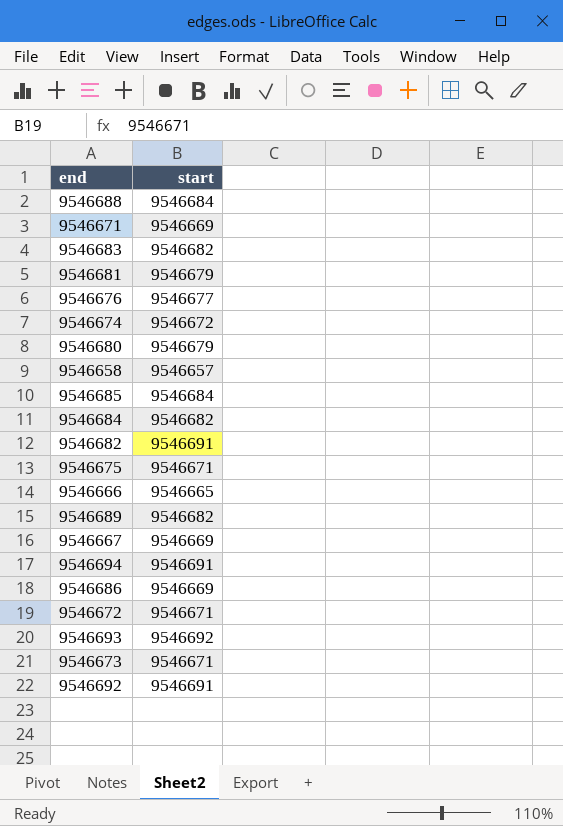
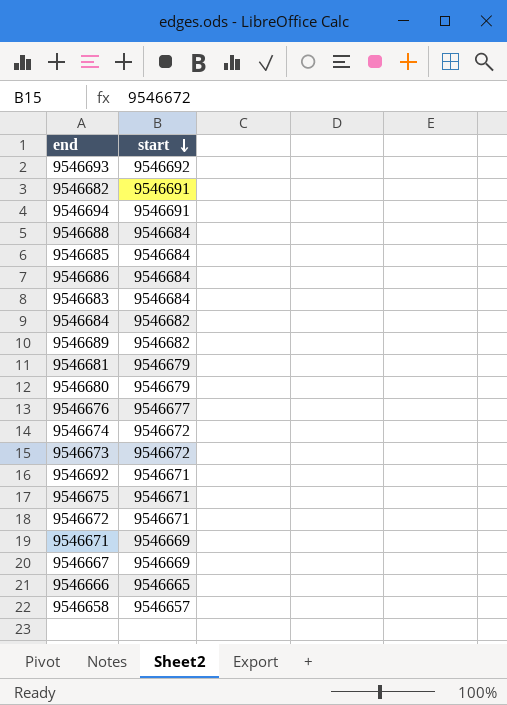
row order: none -> start descending
9546686 | start: 9546669 -> 9546684
9546683 | start: 9546682 -> 9546684
9546673 | start: 9546671 -> 9546672
9546692 | start: 9546691 -> 9546671

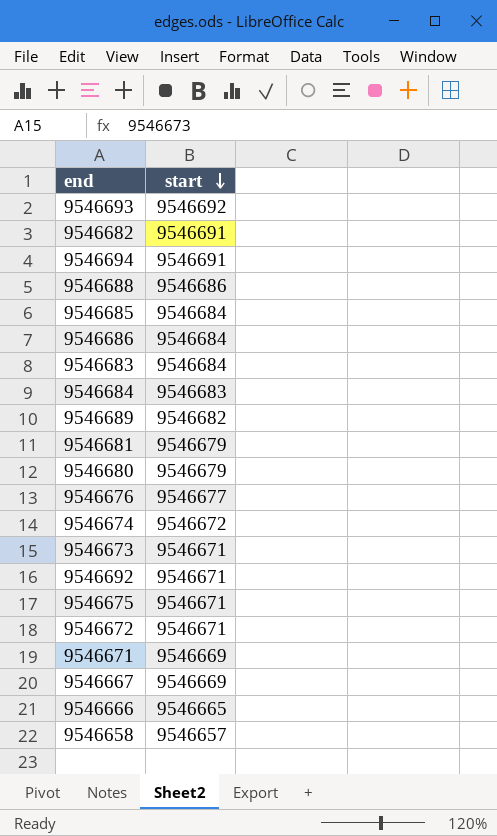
9546688 | start: 9546684 -> 9546686
9546684 | start: 9546682 -> 9546683
9546673 | start: 9546672 -> 9546671

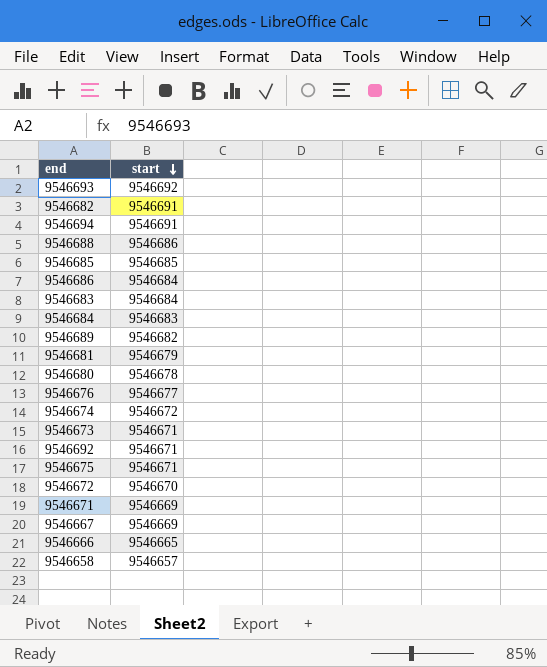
9546685 | start: 9546684 -> 9546685
9546680 | start: 9546679 -> 9546678
9546672 | start: 9546671 -> 9546670

